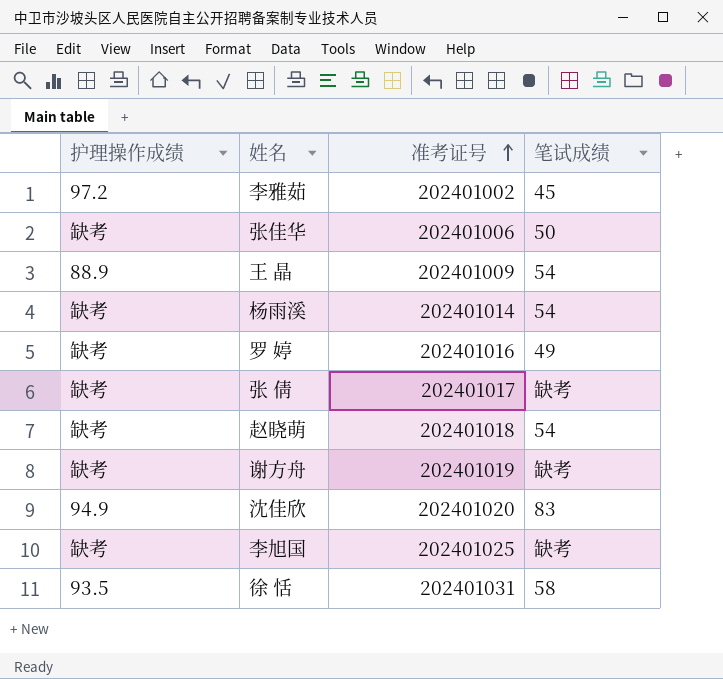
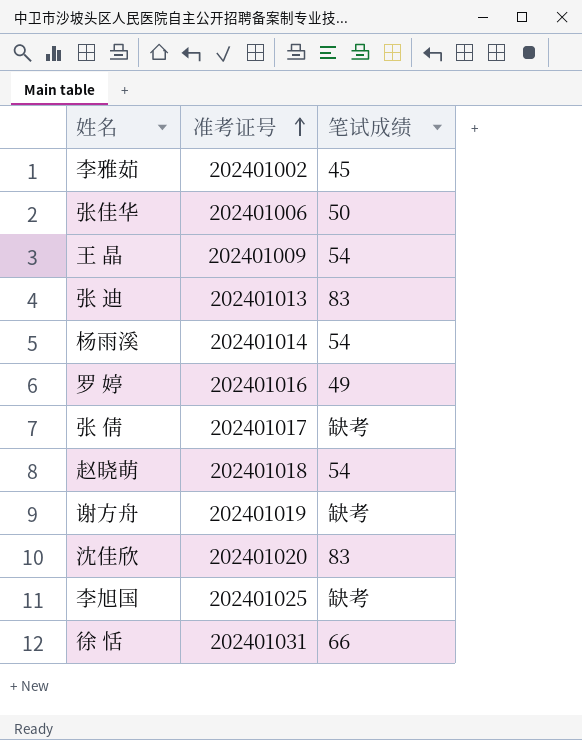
column 护理操作成绩 | position: 1 -> none
row 张 迪: none -> 202401013 | 83
徐 恬 | 笔试成绩: 58 -> 66

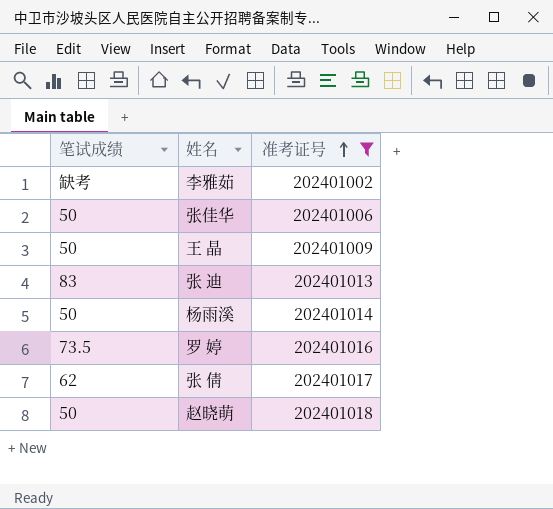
filter: none -> 准考证号 <= 202401018
column 笔试成绩 | position: 3 -> 1
李雅茹 | 笔试成绩: 45 -> 缺考
王 晶 | 笔试成绩: 54 -> 50
杨雨溪 | 笔试成绩: 54 -> 50
罗 婷 | 笔试成绩: 49 -> 73.5
张 倩 | 笔试成绩: 缺考 -> 62
赵晓萌 | 笔试成绩: 54 -> 50

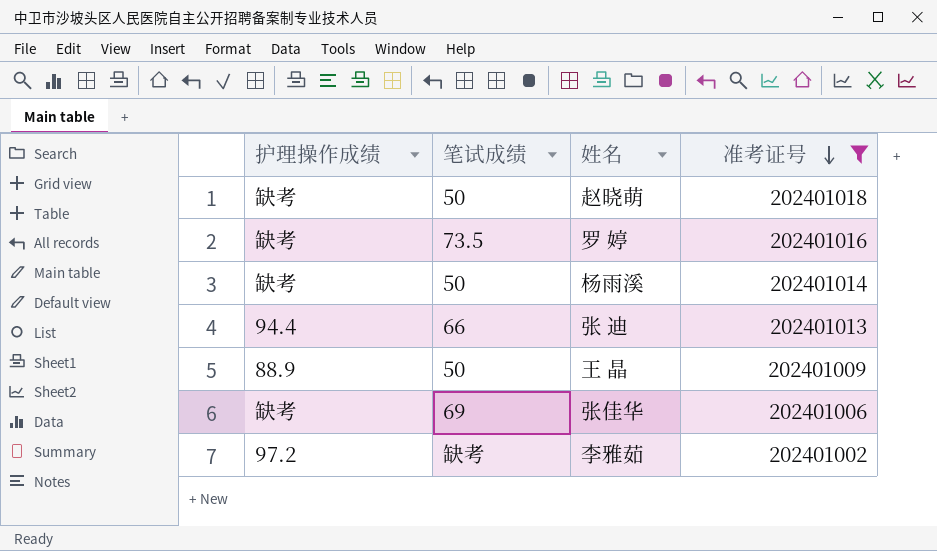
row order: 准考证号 ascending -> 准考证号 descending
column 护理操作成绩 | position: none -> 1
row 张 倩: 62 | 202401017 -> none
张 迪 | 笔试成绩: 83 -> 66
张佳华 | 笔试成绩: 50 -> 69

